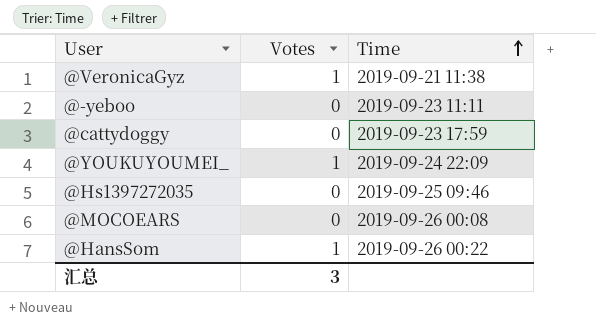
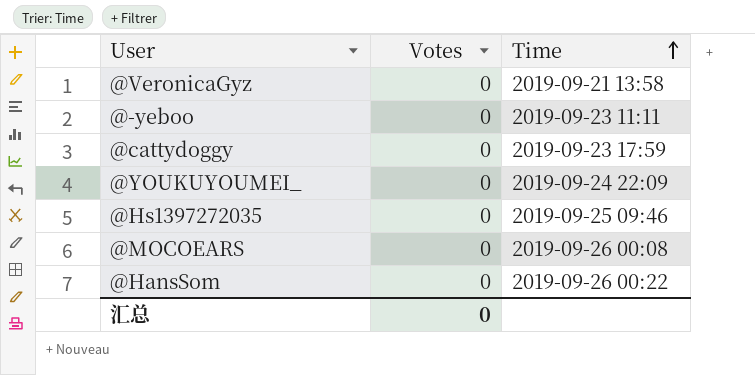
@VeronicaGyz | Votes: 1 -> 0
@VeronicaGyz | Time: 2019-09-21 11:38 -> 2019-09-21 13:58
@YOUKUYOUMEI_ | Votes: 1 -> 0
@HansSom | Votes: 1 -> 0
汇总 | Votes: 3 -> 0

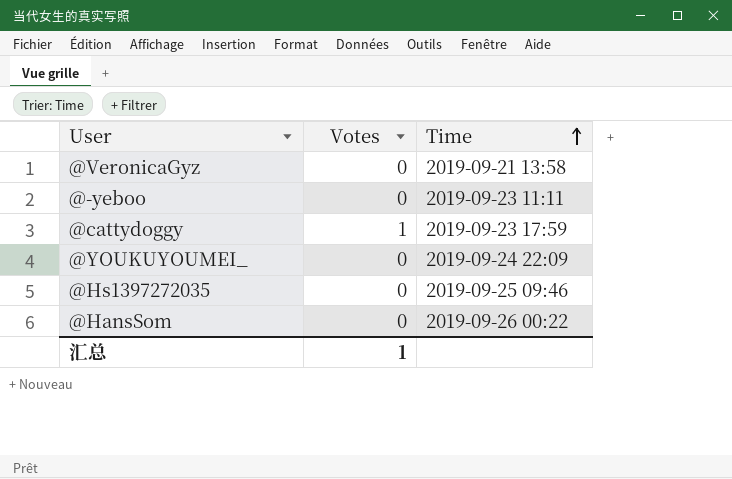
row @MOCOEARS: 0 | 2019-09-26 00:08 -> none
@cattydoggy | Votes: 0 -> 1
汇总 | Votes: 0 -> 1

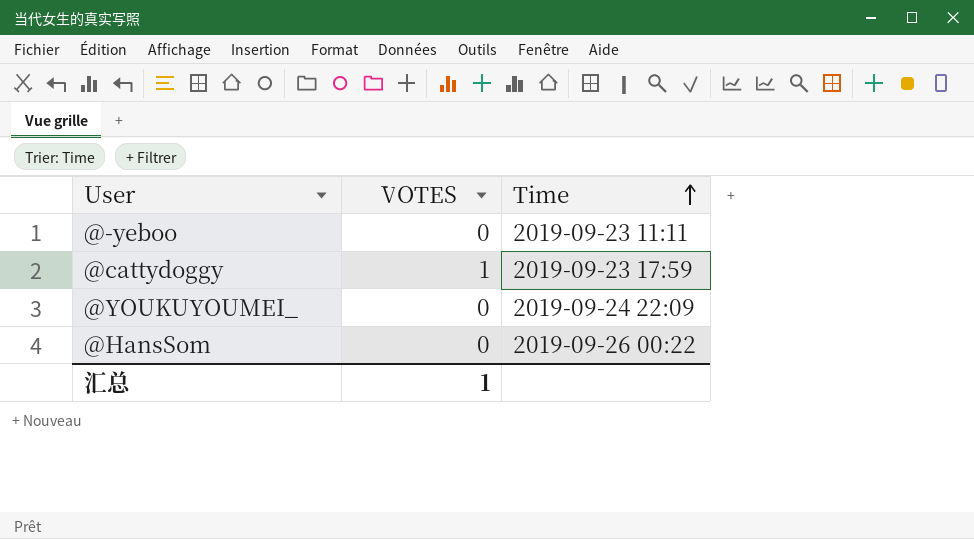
column name: Votes -> VOTES
row @VeronicaGyz: 0 | 2019-09-21 13:58 -> none
row @Hs1397272035: 0 | 2019-09-25 09:46 -> none

